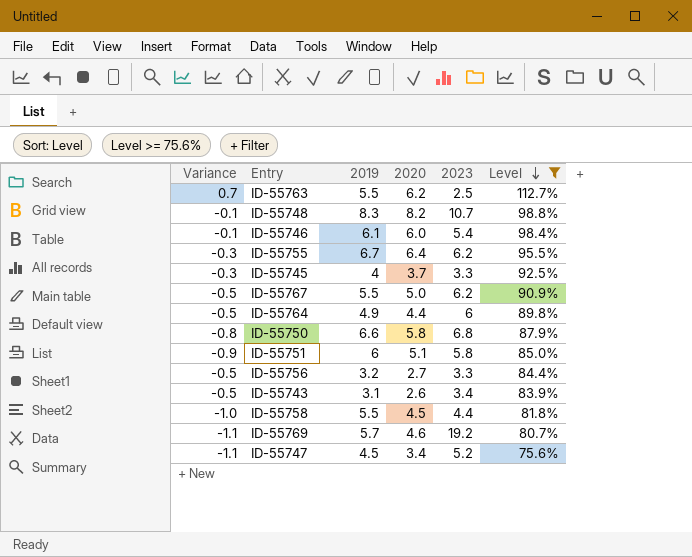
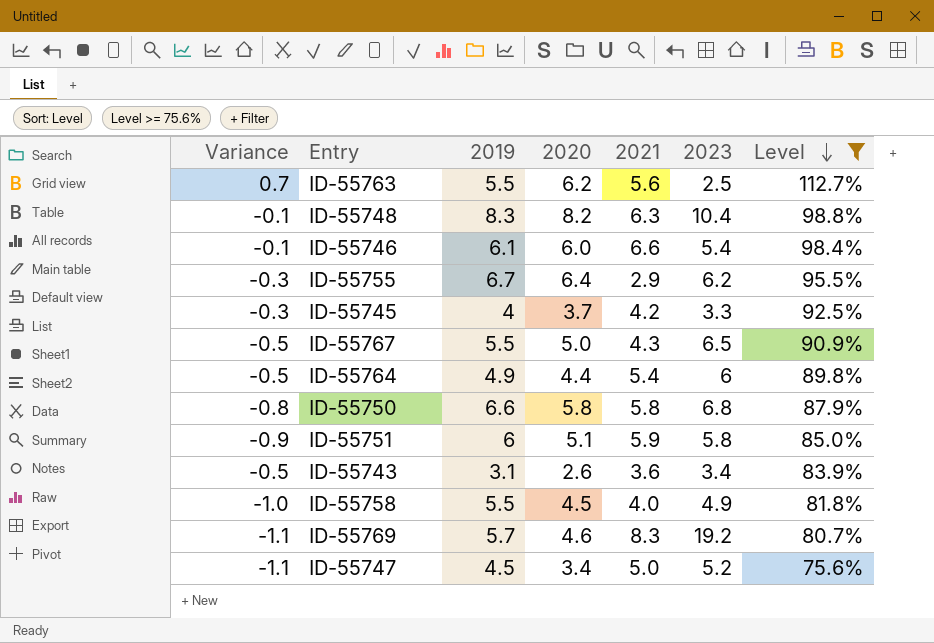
column 2021 | position: none -> 5
row ID-55756: -0.5 | 3.2 | 2.7 | 3.3 | 84.4% -> none
ID-55748 | 2023: 10.7 -> 10.4
ID-55767 | 2023: 6.2 -> 6.5
ID-55758 | 2023: 4.4 -> 4.9

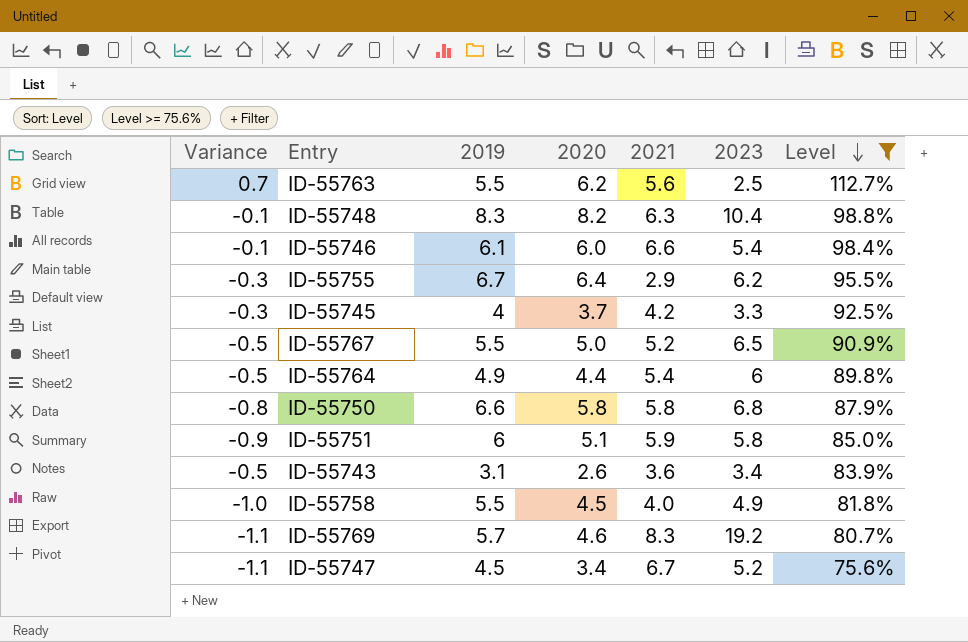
ID-55767 | 2021: 4.3 -> 5.2
ID-55747 | 2021: 5.0 -> 6.7

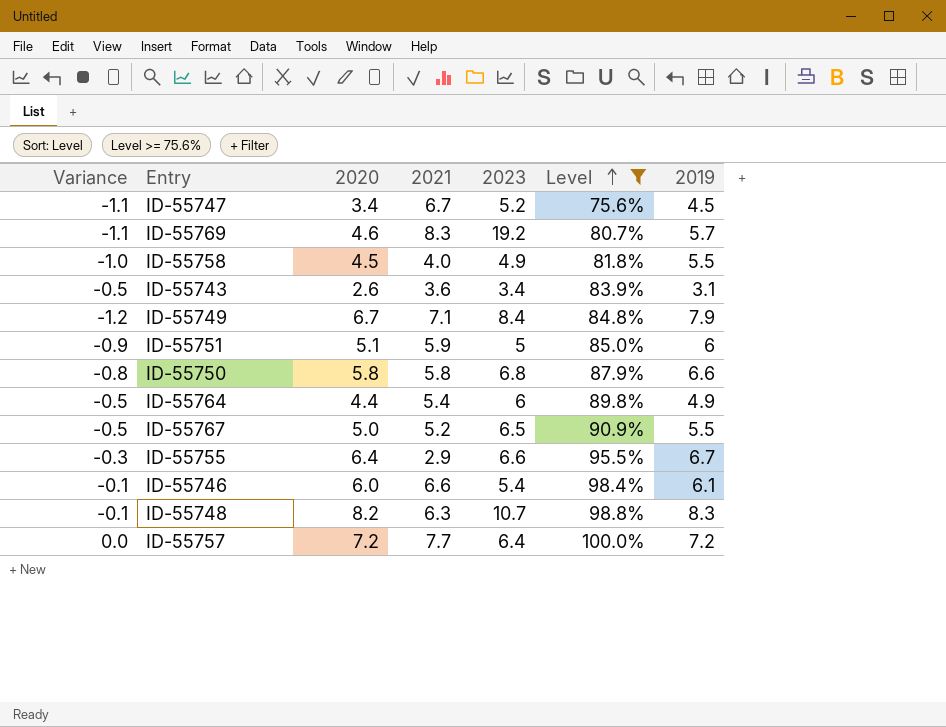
row order: Level descending -> Level ascending
column 2019 | position: 3 -> 7
row ID-55763: 0.7 | 5.5 | 6.2 | 5.6 | 2.5 | 112.7% -> none
row ID-55745: -0.3 | 4 | 3.7 | 4.2 | 3.3 | 92.5% -> none
row ID-55749: none -> -1.2 | 6.7 | 7.1 | 8.4 | 84.8% | 7.9
ID-55751 | 2023: 5.8 -> 5
ID-55755 | 2023: 6.2 -> 6.6
ID-55748 | 2023: 10.4 -> 10.7
row ID-55757: none -> 0.0 | 7.2 | 7.7 | 6.4 | 100.0% | 7.2

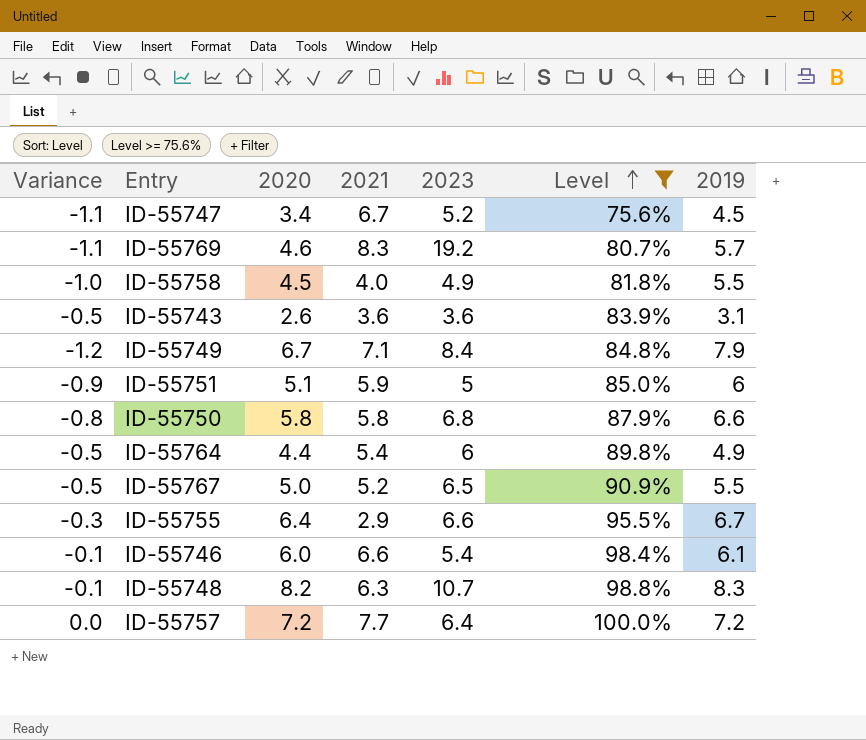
ID-55743 | 2023: 3.4 -> 3.6

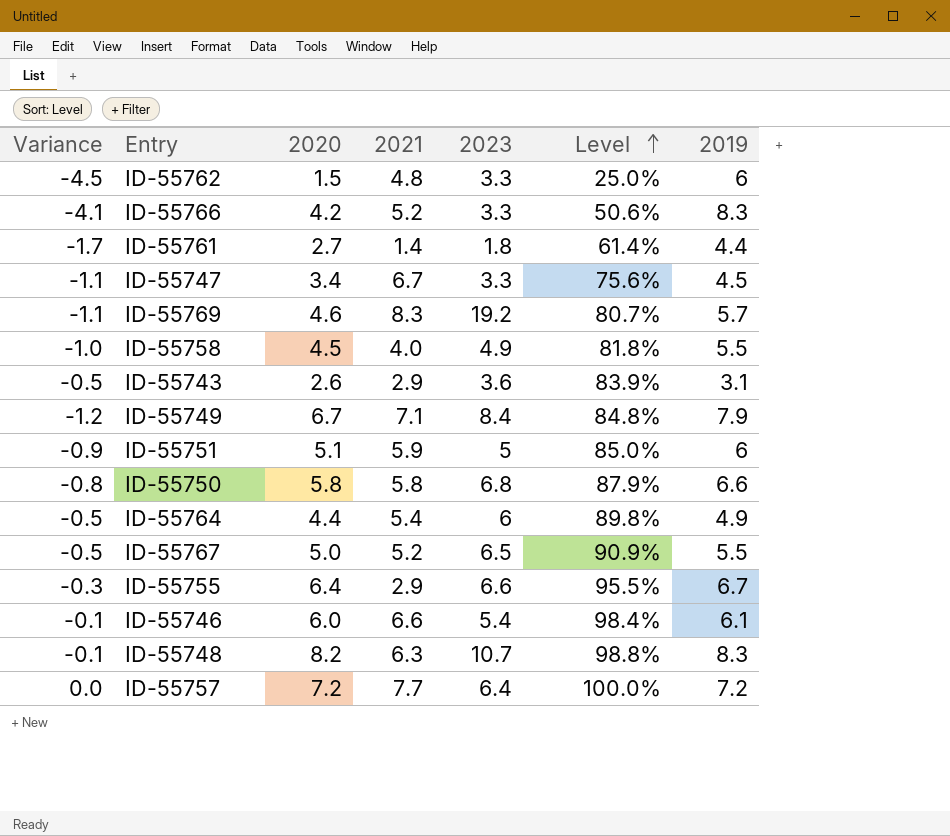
filter: Level >= 75.6% -> none
ID-55747 | 2023: 5.2 -> 3.3
ID-55743 | 2021: 3.6 -> 2.9

